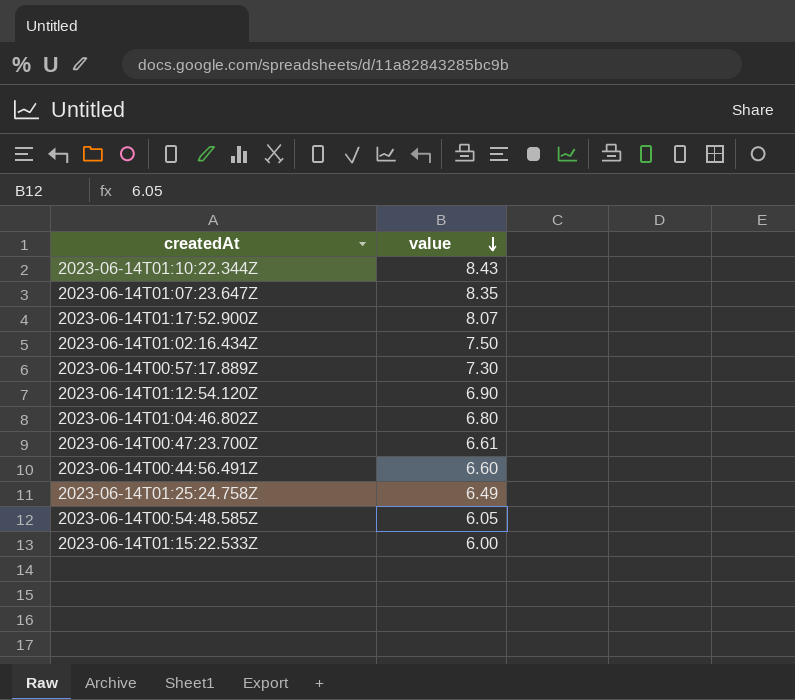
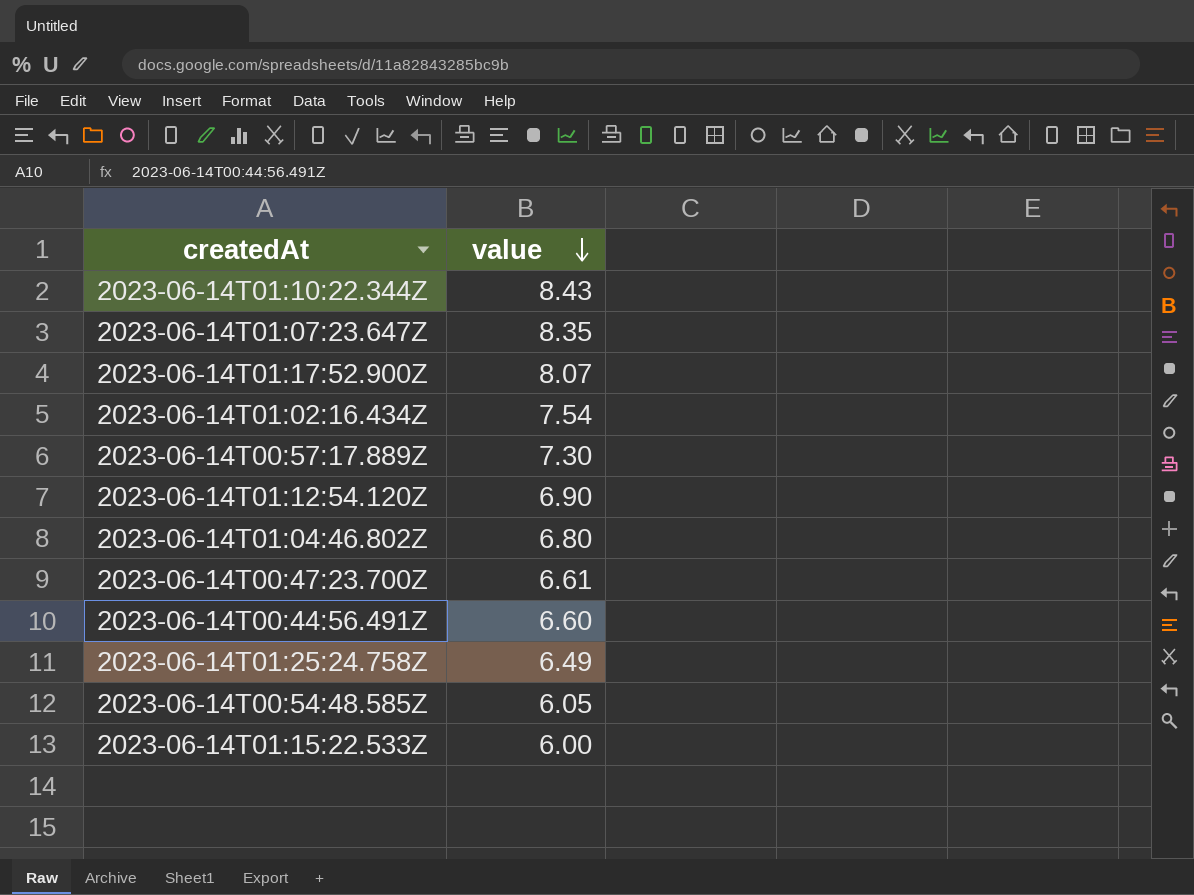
2023-06-14T01:02:16.434Z | value: 7.50 -> 7.54

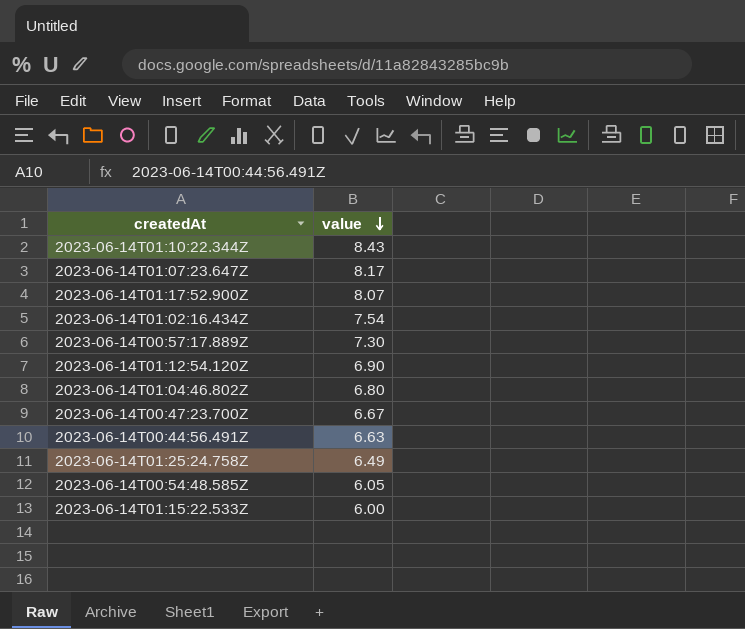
2023-06-14T01:07:23.647Z | value: 8.35 -> 8.17
2023-06-14T00:47:23.700Z | value: 6.61 -> 6.67
2023-06-14T00:44:56.491Z | value: 6.60 -> 6.63

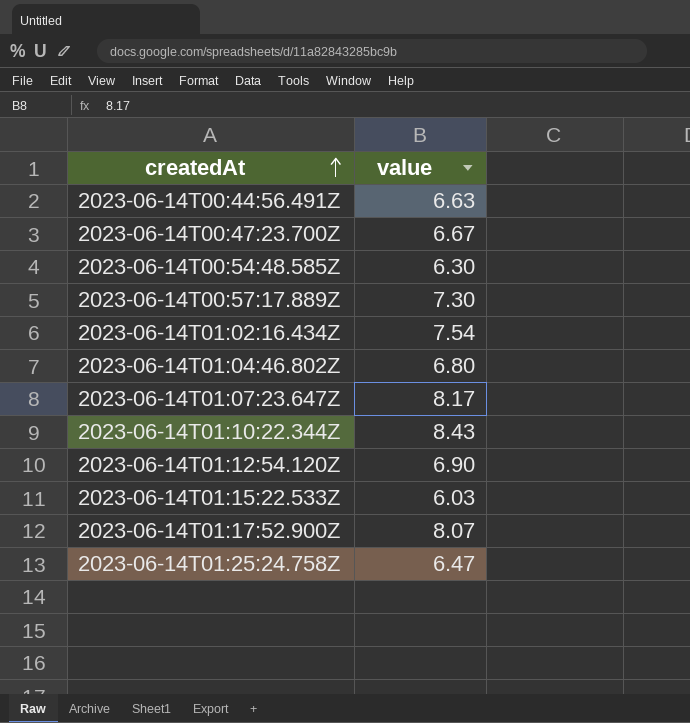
row order: value descending -> createdAt ascending
2023-06-14T00:54:48.585Z | value: 6.05 -> 6.30
2023-06-14T01:15:22.533Z | value: 6.00 -> 6.03
2023-06-14T01:25:24.758Z | value: 6.49 -> 6.47

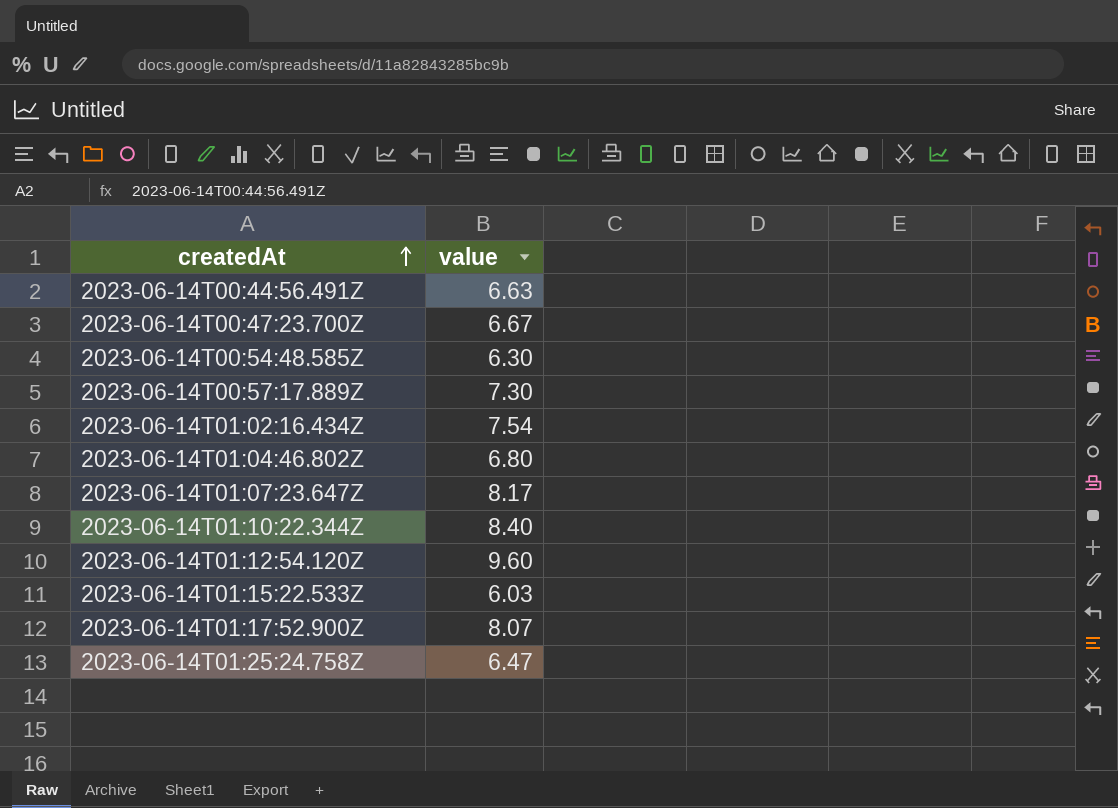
2023-06-14T01:10:22.344Z | value: 8.43 -> 8.40
2023-06-14T01:12:54.120Z | value: 6.90 -> 9.60

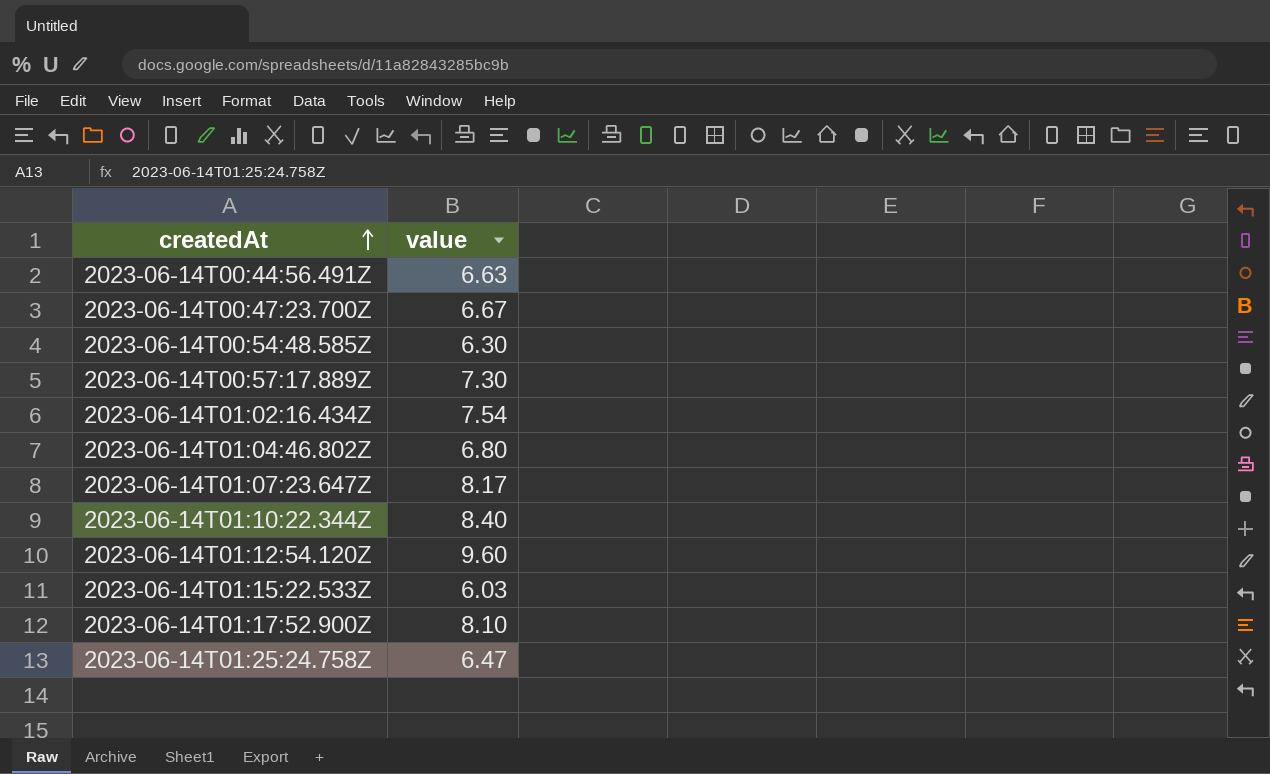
2023-06-14T01:17:52.900Z | value: 8.07 -> 8.10

